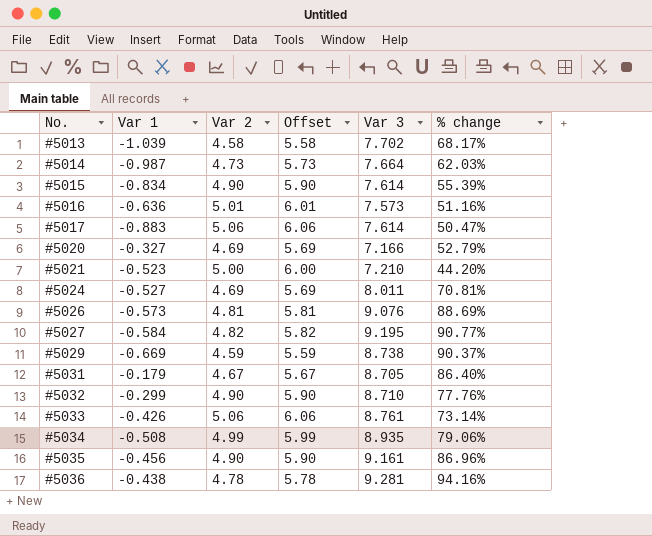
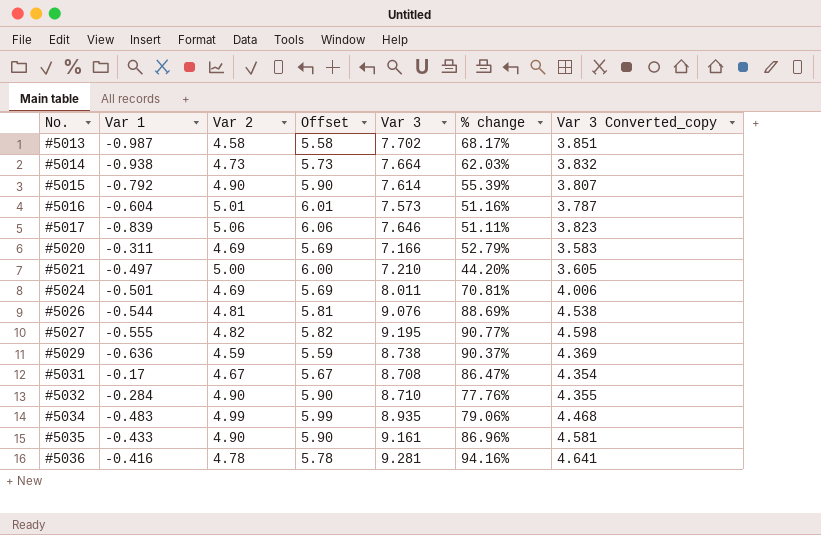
column Var 3 Converted_copy | formula: none -> [Var 3] * 0.5
row #5033: -0.426 | 5.06 | 6.06 | 8.761 | 73.14% -> none
#5013 | Var 1: -1.039 -> -0.987
#5014 | Var 1: -0.987 -> -0.938
#5015 | Var 1: -0.834 -> -0.792
#5016 | Var 1: -0.636 -> -0.604
#5017 | Var 1: -0.883 -> -0.839
#5017 | Var 3: 7.614 -> 7.646
#5017 | % change: 50.47% -> 51.11%
#5020 | Var 1: -0.327 -> -0.311
#5021 | Var 1: -0.523 -> -0.497
#5024 | Var 1: -0.527 -> -0.501
#5026 | Var 1: -0.573 -> -0.544
#5027 | Var 1: -0.584 -> -0.555
#5029 | Var 1: -0.669 -> -0.636
#5031 | Var 1: -0.179 -> -0.17
#5031 | Var 3: 8.705 -> 8.708
#5031 | % change: 86.40% -> 86.47%
#5032 | Var 1: -0.299 -> -0.284
#5034 | Var 1: -0.508 -> -0.483
#5035 | Var 1: -0.456 -> -0.433
#5036 | Var 1: -0.438 -> -0.416

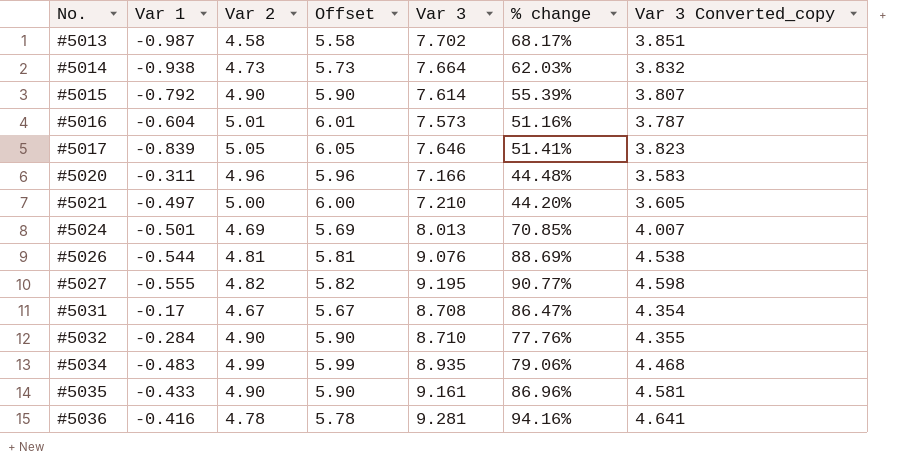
row #5029: -0.636 | 4.59 | 5.59 | 8.738 | 90.37% | 4.369 -> none
#5017 | Var 2: 5.06 -> 5.05
#5017 | Offset: 6.06 -> 6.05
#5017 | % change: 51.11% -> 51.41%
#5020 | Var 2: 4.69 -> 4.96
#5020 | Offset: 5.69 -> 5.96
#5020 | % change: 52.79% -> 44.48%
#5024 | Var 3: 8.011 -> 8.013
#5024 | % change: 70.81% -> 70.85%
#5024 | Var 3 Converted_copy: 4.006 -> 4.007

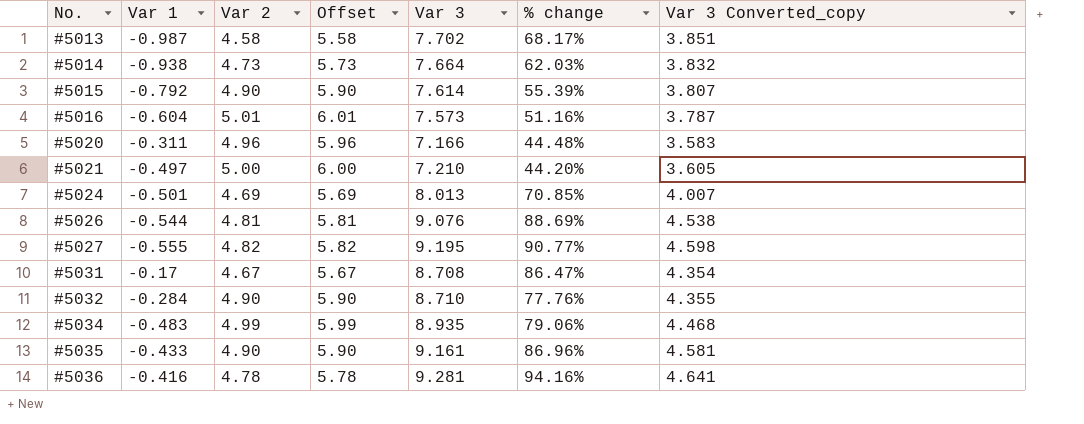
row #5017: -0.839 | 5.05 | 6.05 | 7.646 | 51.41% | 3.823 -> none

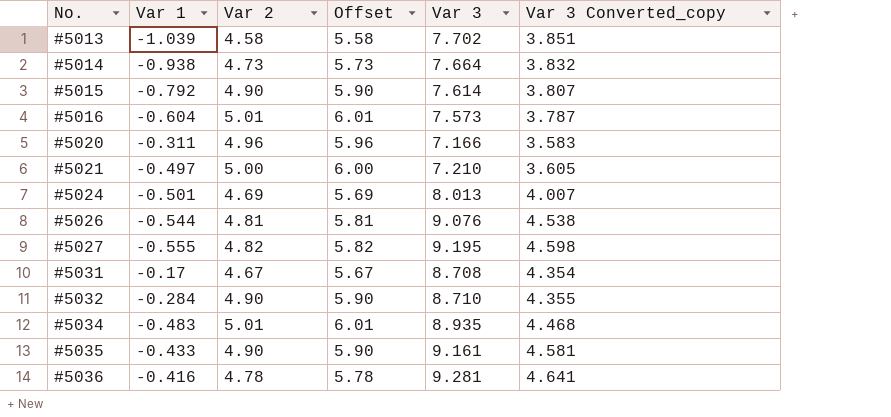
column % change | formula: ([Var 3] - [Var 2]) / [Var 2] -> none
#5013 | Var 1: -0.987 -> -1.039
#5034 | Var 2: 4.99 -> 5.01
#5034 | Offset: 5.99 -> 6.01

